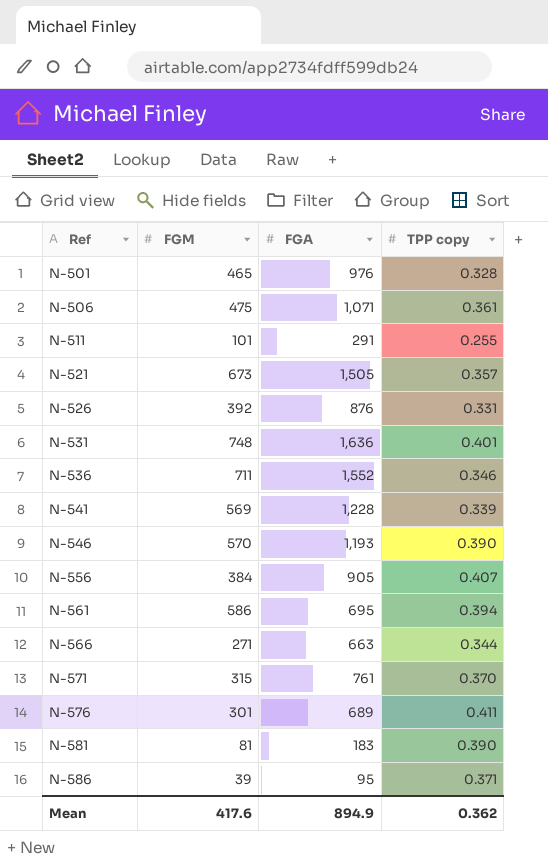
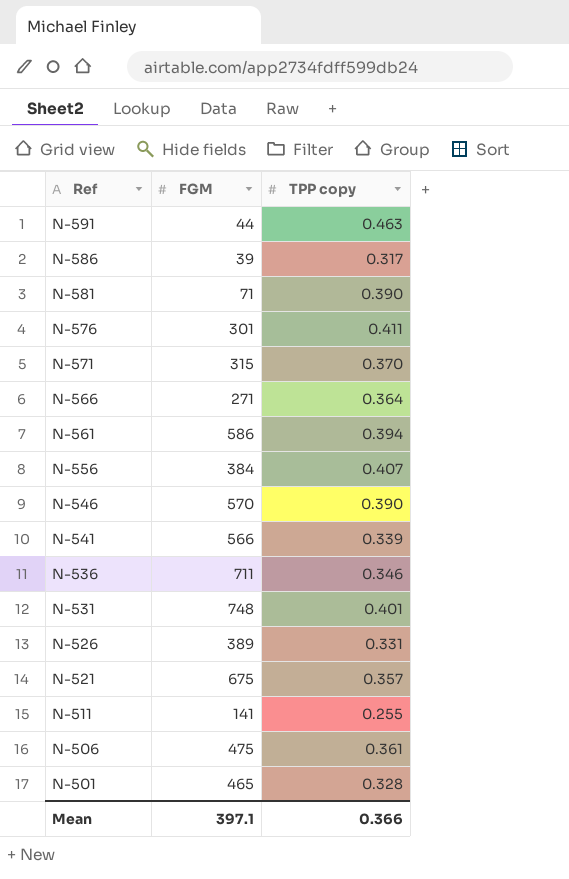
row order: Ref ascending -> Ref descending
column FGA | position: 3 -> none
row N-591: none -> 44 | 0.463
N-586 | TPP copy: 0.371 -> 0.317
N-581 | FGM: 81 -> 71
N-566 | TPP copy: 0.344 -> 0.364
N-541 | FGM: 569 -> 566
N-526 | FGM: 392 -> 389
N-521 | FGM: 673 -> 675
N-511 | FGM: 101 -> 141
Mean | FGM: 417.6 -> 397.1
Mean | TPP copy: 0.362 -> 0.366

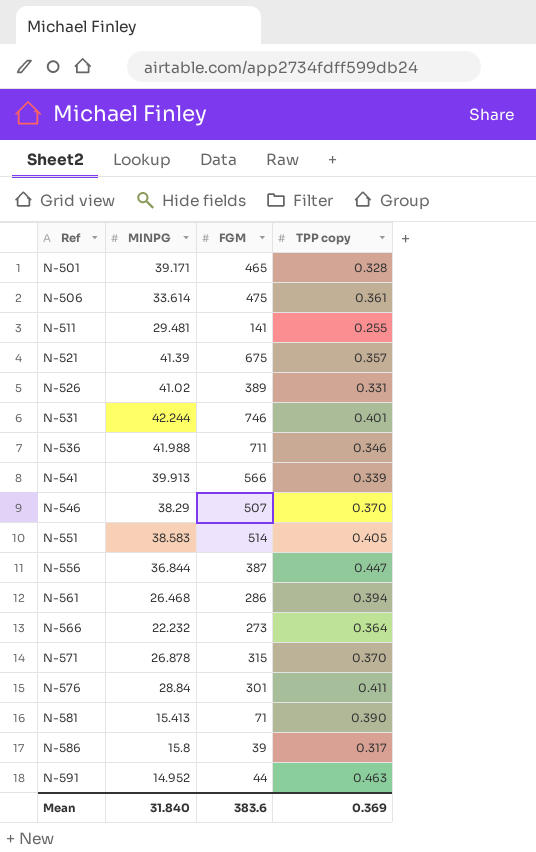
row order: Ref descending -> Ref ascending
column MINPG | position: none -> 2
N-531 | FGM: 748 -> 746
N-546 | FGM: 570 -> 507
N-546 | TPP copy: 0.390 -> 0.370
row N-551: none -> 38.583 | 514 | 0.405
N-556 | FGM: 384 -> 387
N-556 | TPP copy: 0.407 -> 0.447
N-561 | FGM: 586 -> 286
N-566 | FGM: 271 -> 273
Mean | FGM: 397.1 -> 383.6
Mean | TPP copy: 0.366 -> 0.369

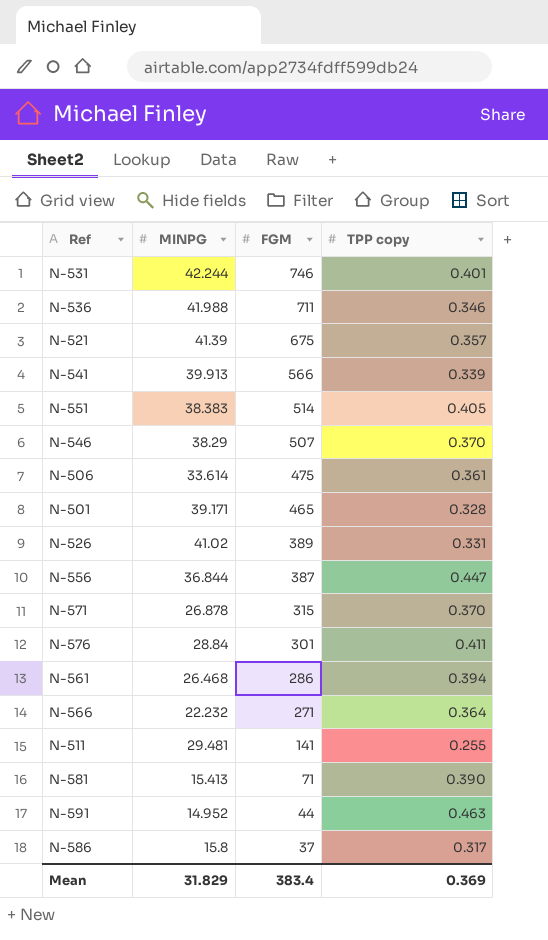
row order: Ref ascending -> FGM descending
N-551 | MINPG: 38.583 -> 38.383
N-566 | FGM: 273 -> 271
N-586 | FGM: 39 -> 37
Mean | MINPG: 31.840 -> 31.829
Mean | FGM: 383.6 -> 383.4

